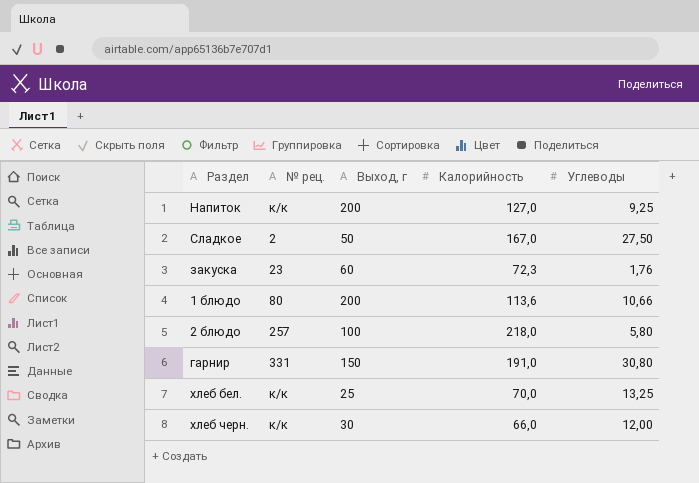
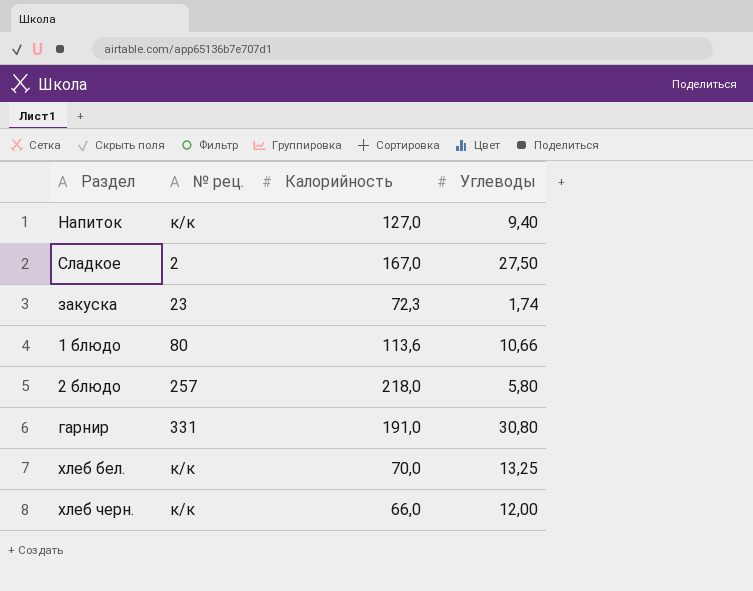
column Выход, г | position: 3 -> none
Напиток | Углеводы: 9,25 -> 9,40
закуска | Углеводы: 1,76 -> 1,74

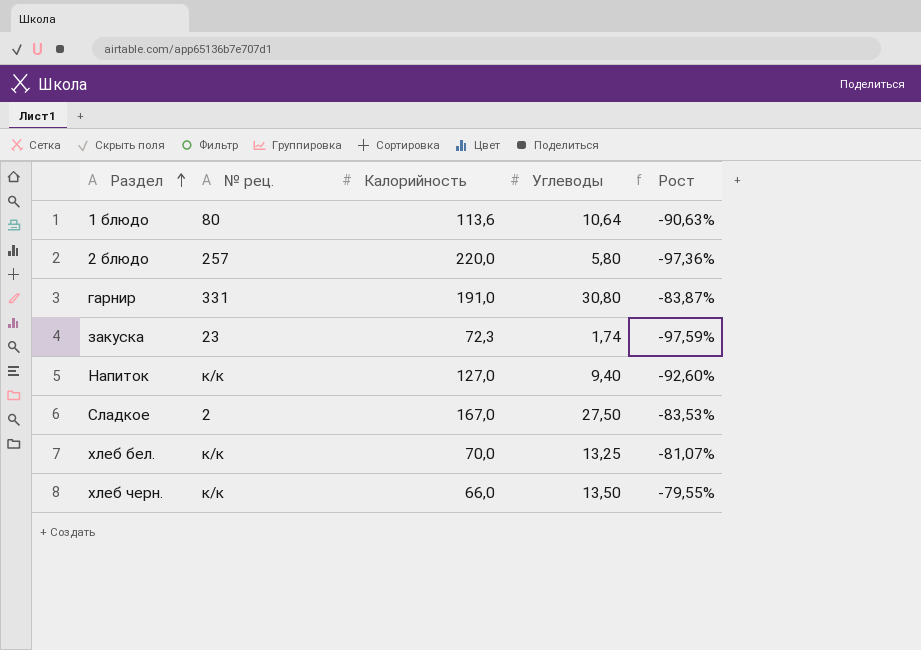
row order: none -> Раздел ascending
column Рост | formula: none -> ([Углеводы] - [Калорийность]) / [Калорийность]
1 блюдо | Углеводы: 10,66 -> 10,64
2 блюдо | Калорийность: 218,0 -> 220,0
хлеб черн. | Углеводы: 12,00 -> 13,50

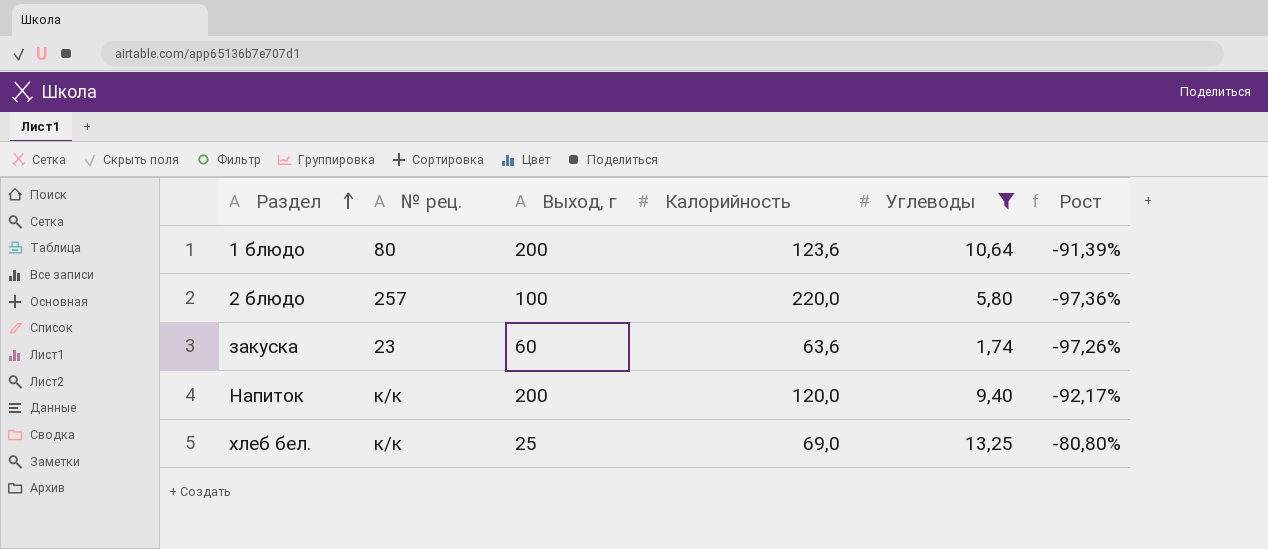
filter: none -> Углеводы <= 13,25
column Выход, г | position: none -> 3
1 блюдо | Калорийность: 113,6 -> 123,6
1 блюдо | Рост: -90,63% -> -91,39%
закуска | Калорийность: 72,3 -> 63,6
закуска | Рост: -97,59% -> -97,26%
Напиток | Калорийность: 127,0 -> 120,0
Напиток | Рост: -92,60% -> -92,17%
хлеб бел. | Калорийность: 70,0 -> 69,0
хлеб бел. | Рост: -81,07% -> -80,80%

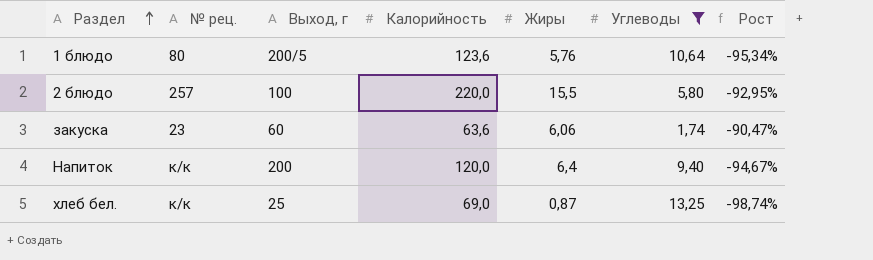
column Жиры | position: none -> 5
column Рост | formula: ([Углеводы] - [Калорийность]) / [Калорийность] -> ([Жиры] - [Калорийность]) / [Калорийность]
1 блюдо | Выход, г: 200 -> 200/5

